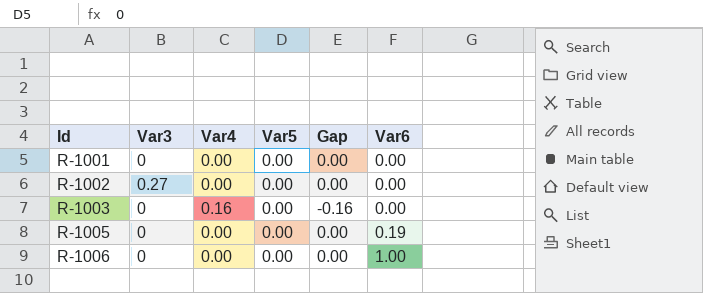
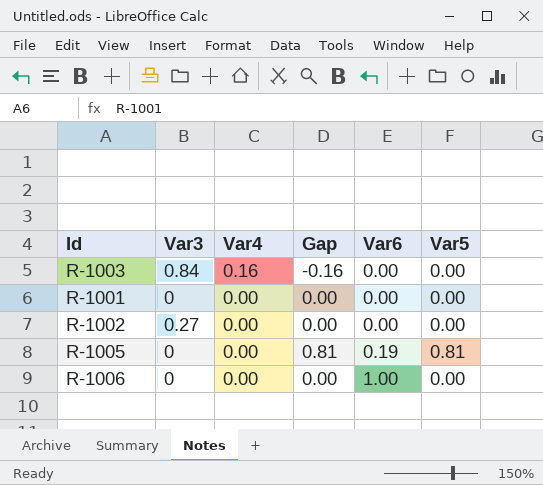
row order: Id ascending -> Var4 descending
column Var5 | position: 4 -> 6
R-1003 | Var3: 0 -> 0.84
R-1005 | Gap: 0.00 -> 0.81
R-1005 | Var5: 0.00 -> 0.81

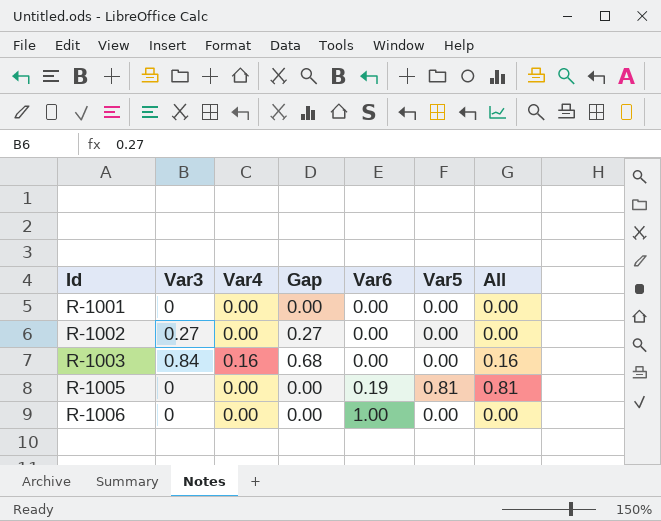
row order: Var4 descending -> Id ascending
column Gap | formula: [Var5] - [Var4] -> [Var3] - [Var4]
column All | formula: none -> [Var4] + [Var5]

